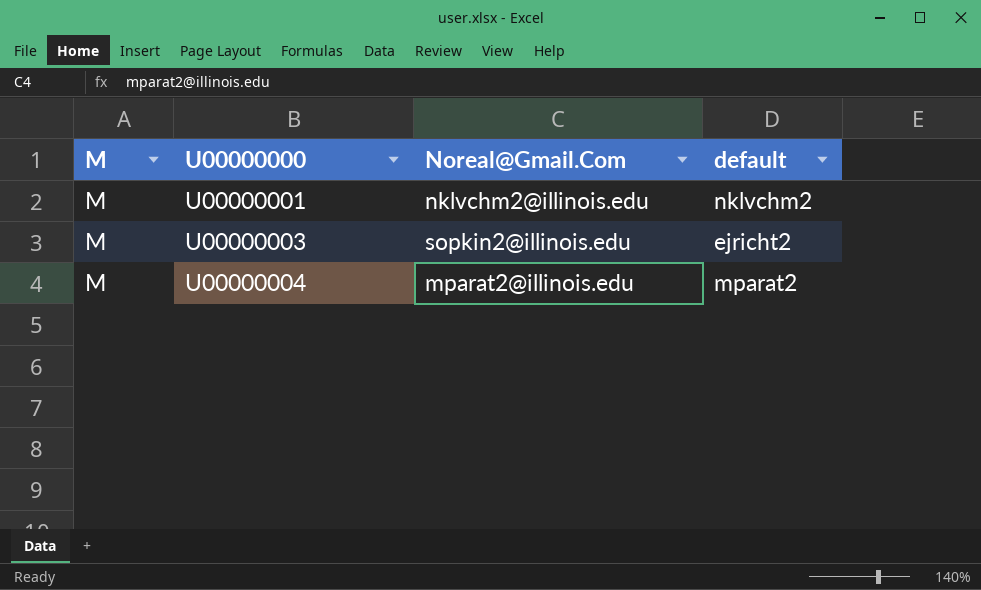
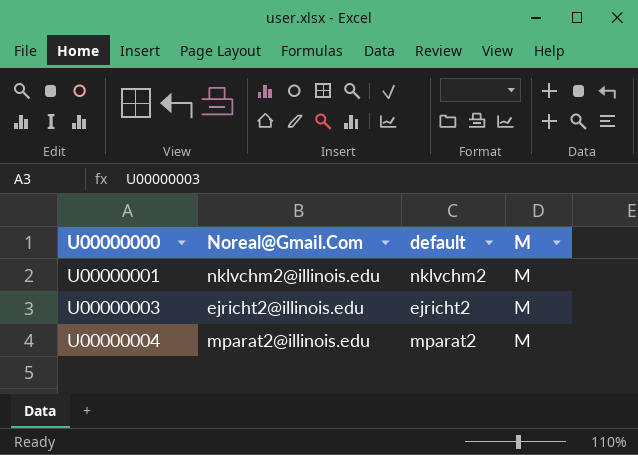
column M | position: 1 -> 4
U00000003 | Noreal@Gmail.Com: sopkin2@illinois.edu -> ejricht2@illinois.edu

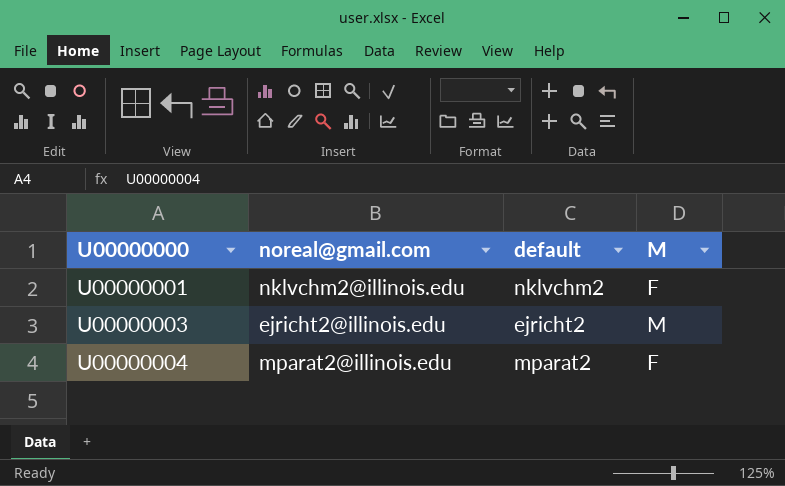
column name: Noreal@Gmail.Com -> noreal@gmail.com
U00000001 | M: M -> F
U00000004 | M: M -> F

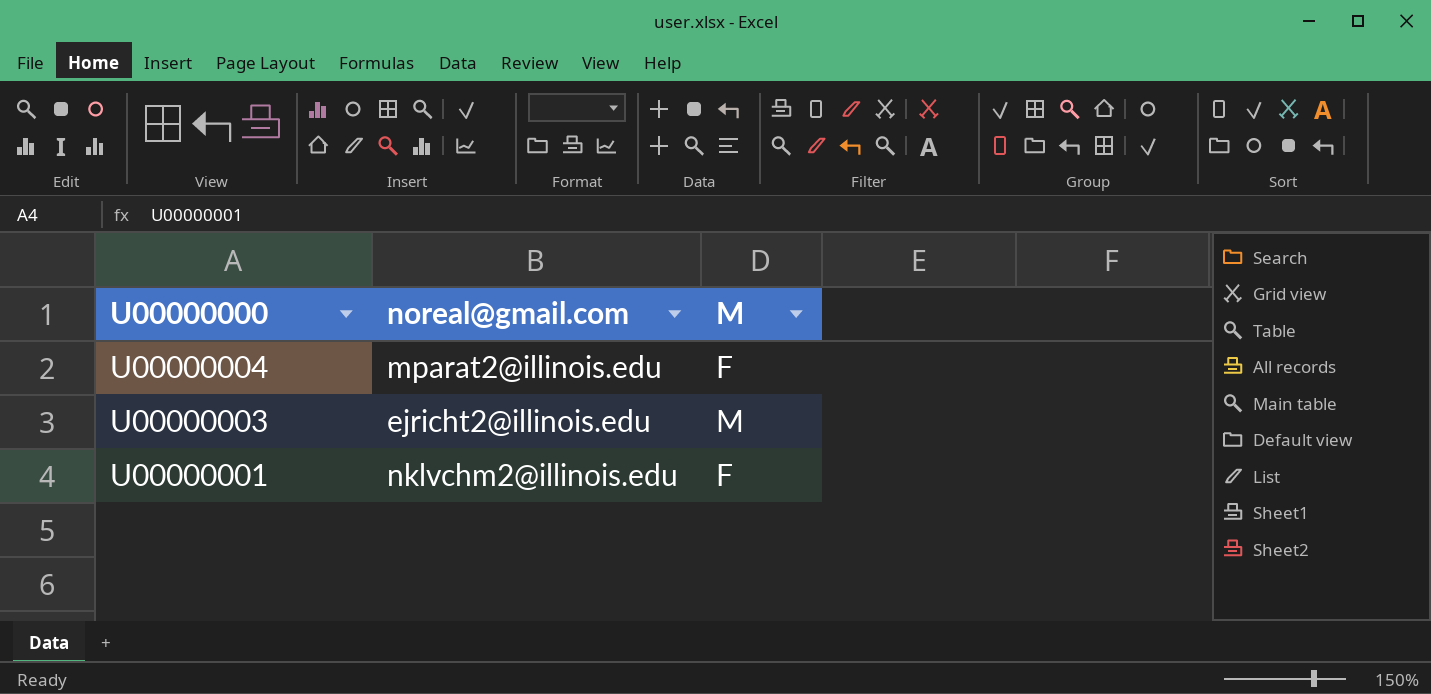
row order: U00000000 ascending -> U00000000 descending
column default | position: 3 -> none

